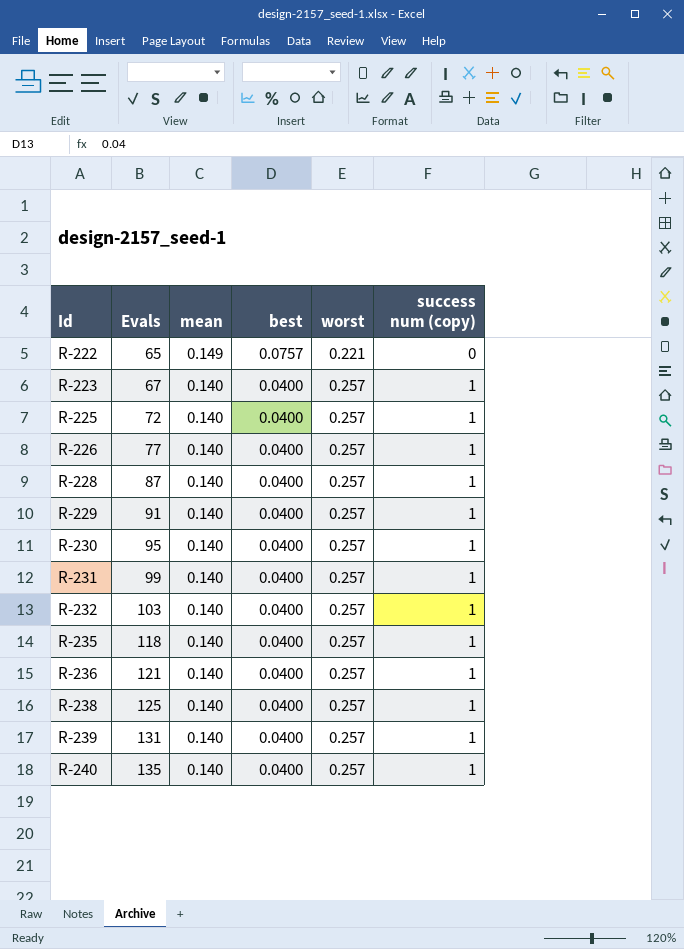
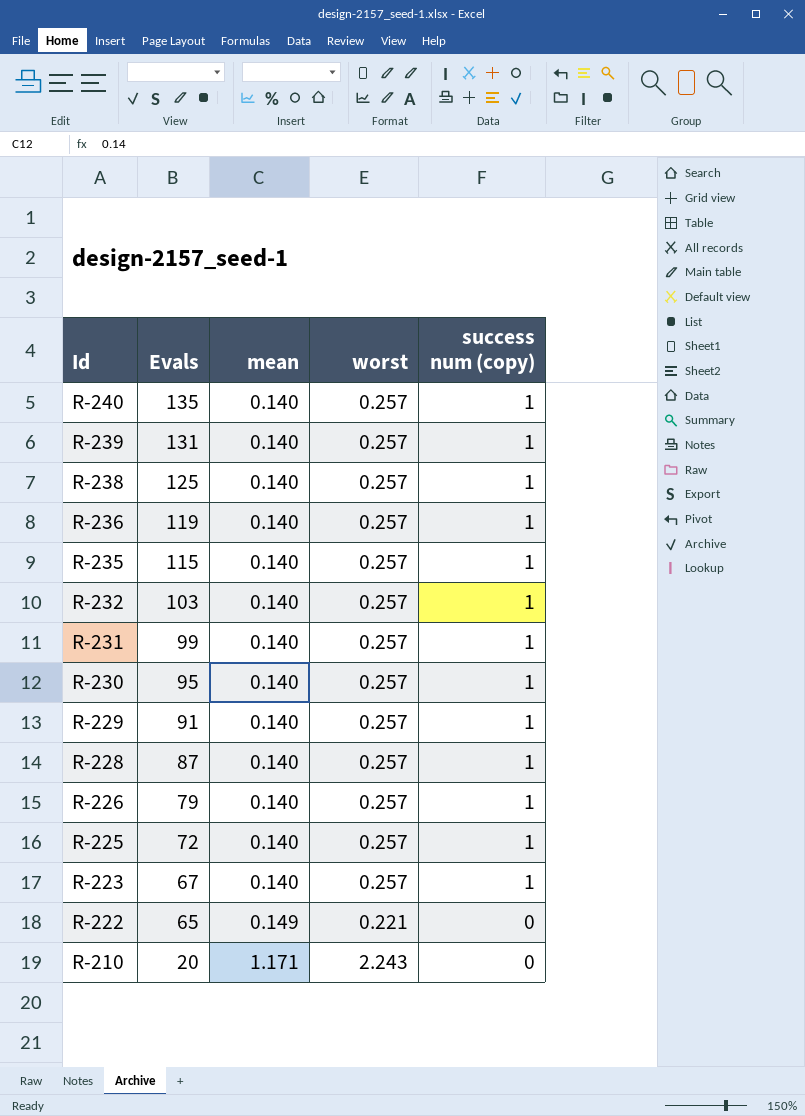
row order: Id ascending -> Id descending
column best | position: 4 -> none
R-236 | Evals: 121 -> 119
R-235 | Evals: 118 -> 115
R-226 | Evals: 77 -> 79
row R-210: none -> 20 | 1.171 | 2.243 | 0

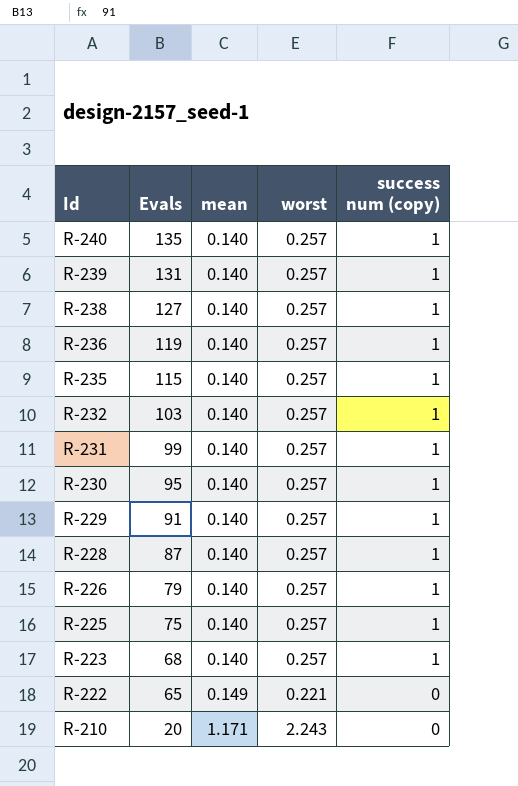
R-238 | Evals: 125 -> 127
R-225 | Evals: 72 -> 75
R-223 | Evals: 67 -> 68

